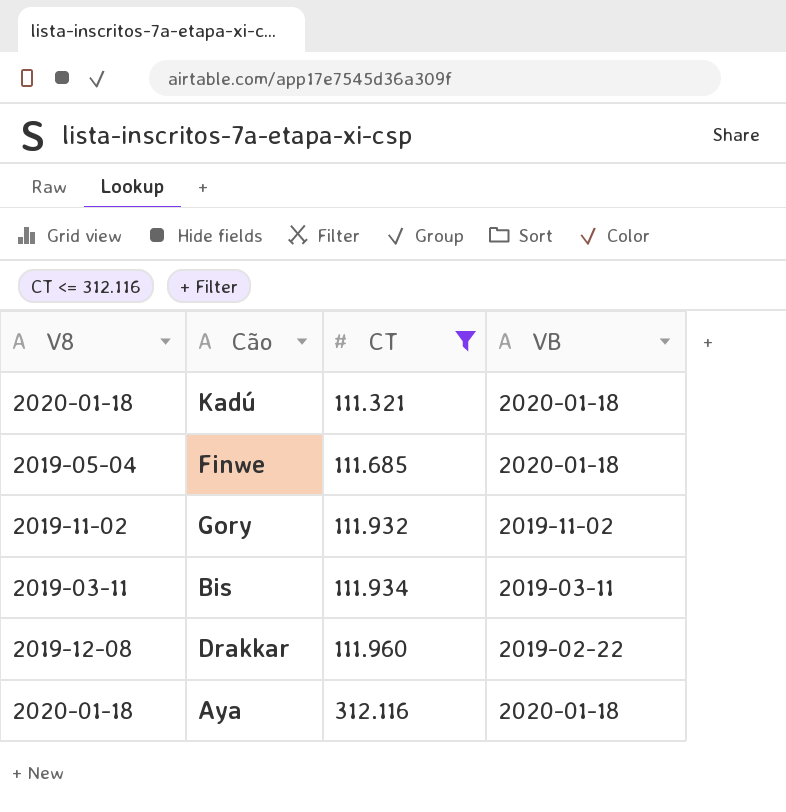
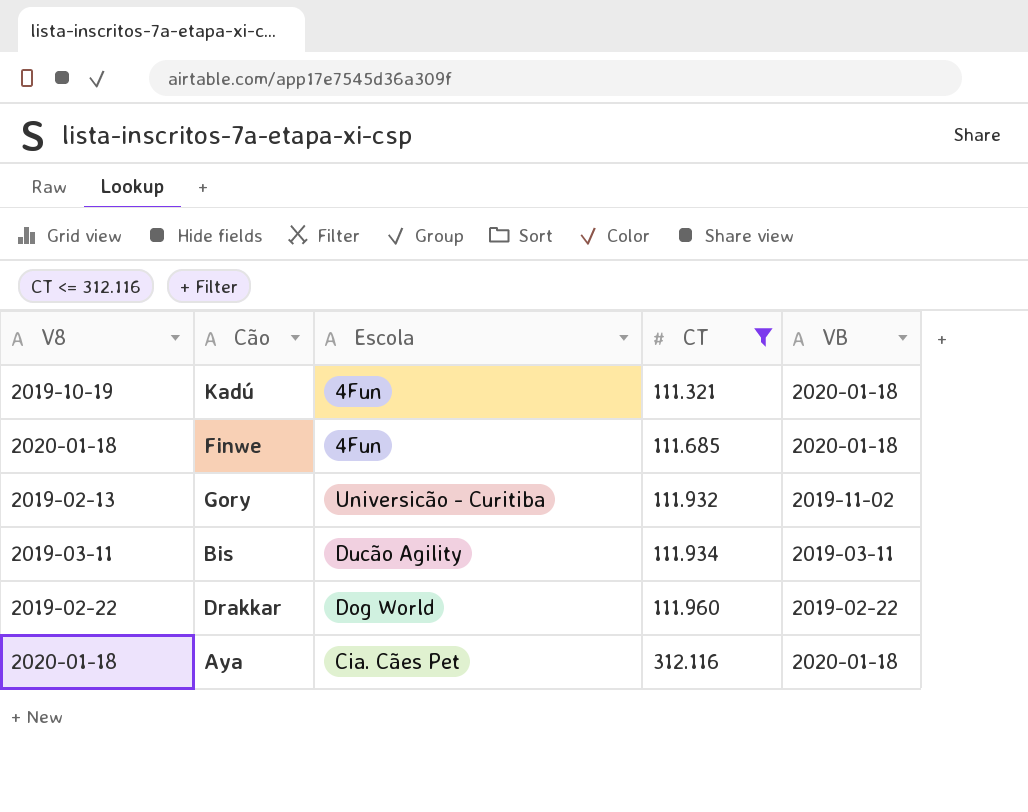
column Escola | position: none -> 3
Kadú | V8: 2020-01-18 -> 2019-10-19
Finwe | V8: 2019-05-04 -> 2020-01-18
Gory | V8: 2019-11-02 -> 2019-02-13
Drakkar | V8: 2019-12-08 -> 2019-02-22

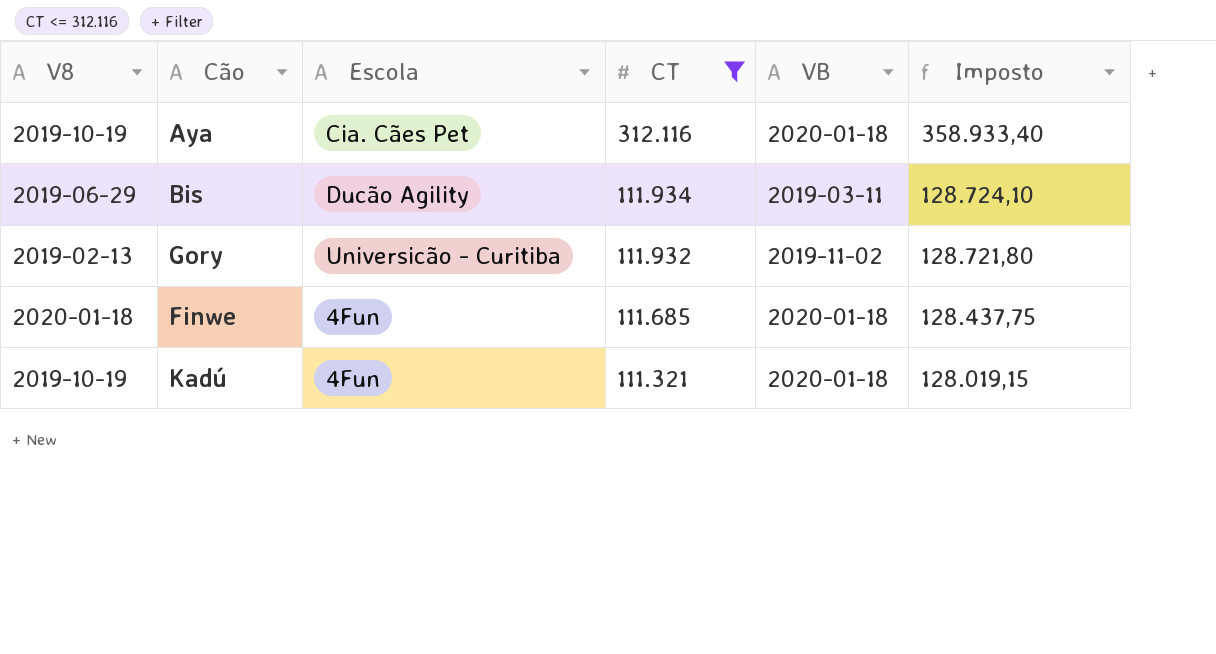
row order: CT ascending -> CT descending
column Imposto | formula: none -> [CT] * 1,15
row Drakkar: 2019-02-22 | Dog World | 111.960 | 2019-02-22 -> none
Aya | V8: 2020-01-18 -> 2019-10-19
Bis | V8: 2019-03-11 -> 2019-06-29

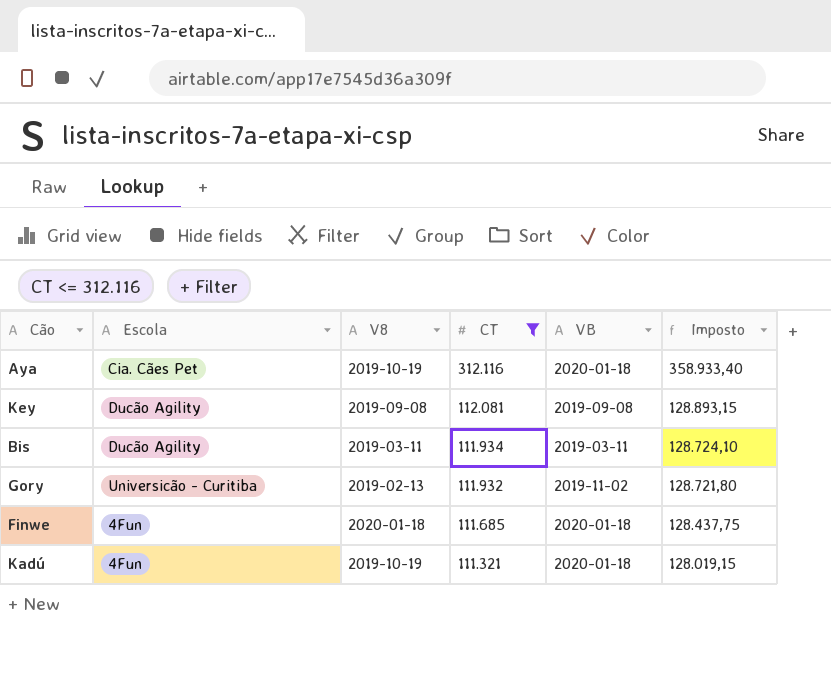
column V8 | position: 1 -> 3
row Key: none -> Ducão Agility | 2019-09-08 | 112.081 | 2019-09-08 | 128.893,15
Bis | V8: 2019-06-29 -> 2019-03-11

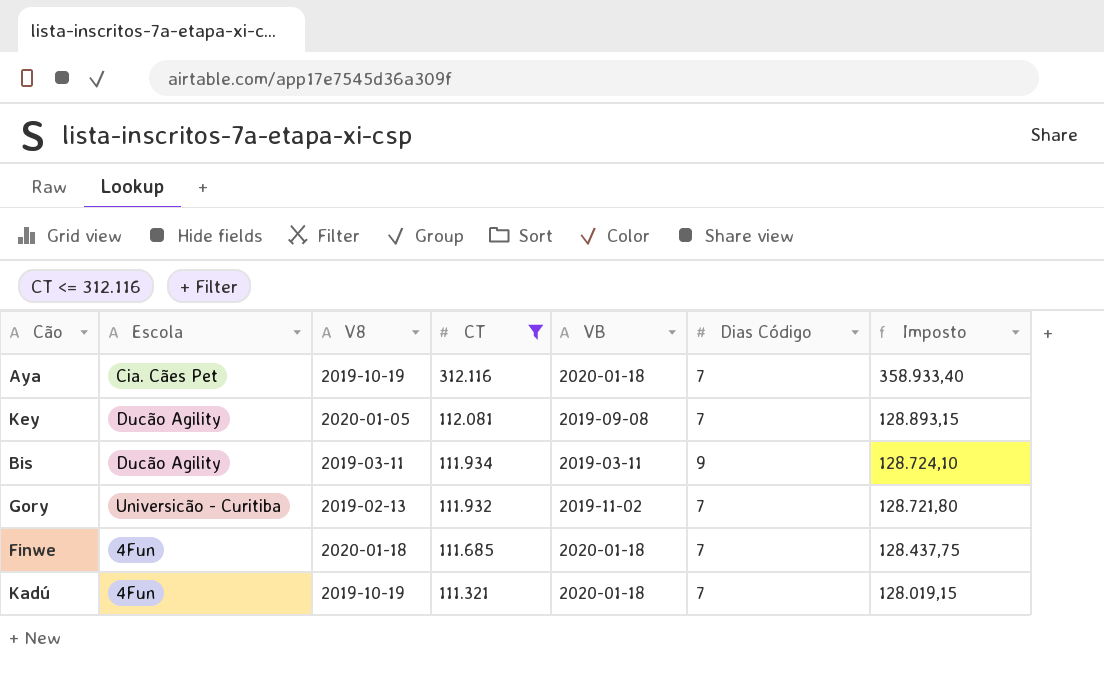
column Dias Código | position: none -> 6
Key | V8: 2019-09-08 -> 2020-01-05

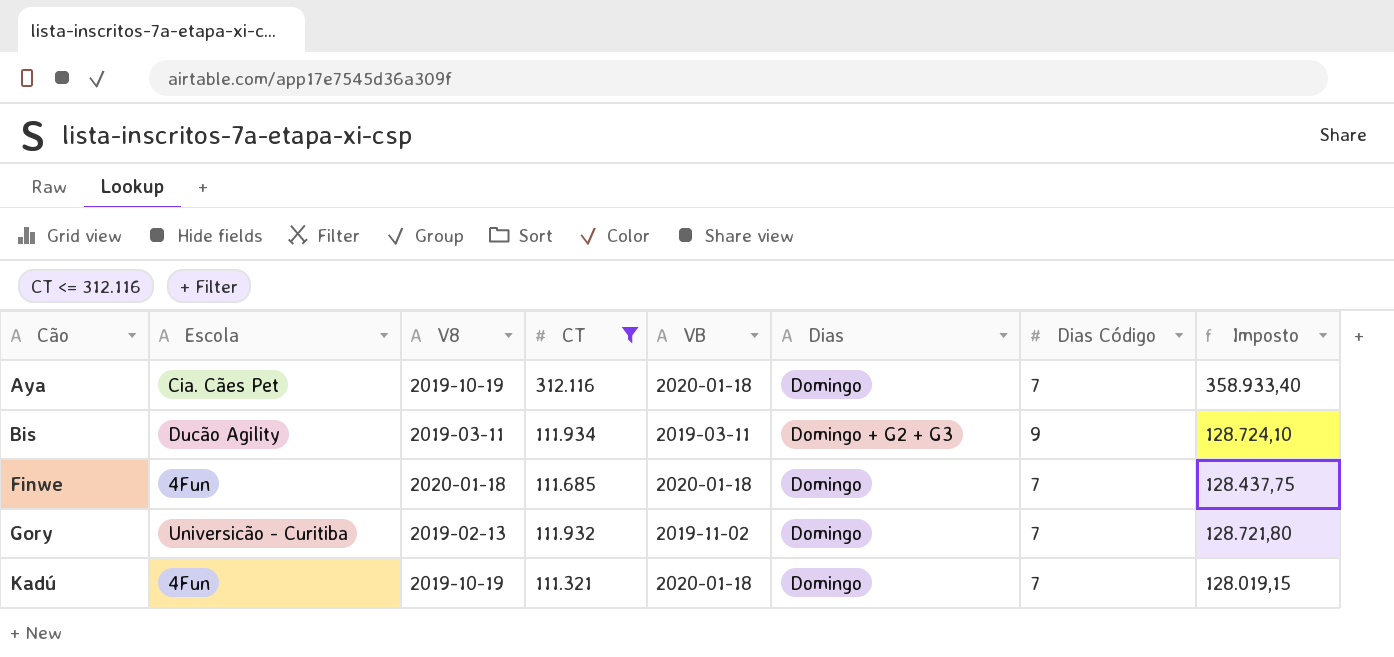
row order: CT descending -> Cão ascending
column Dias | position: none -> 6
row Key: Ducão Agility | 2020-01-05 | 112.081 | 2019-09-08 | 7 | 128.893,15 -> none

